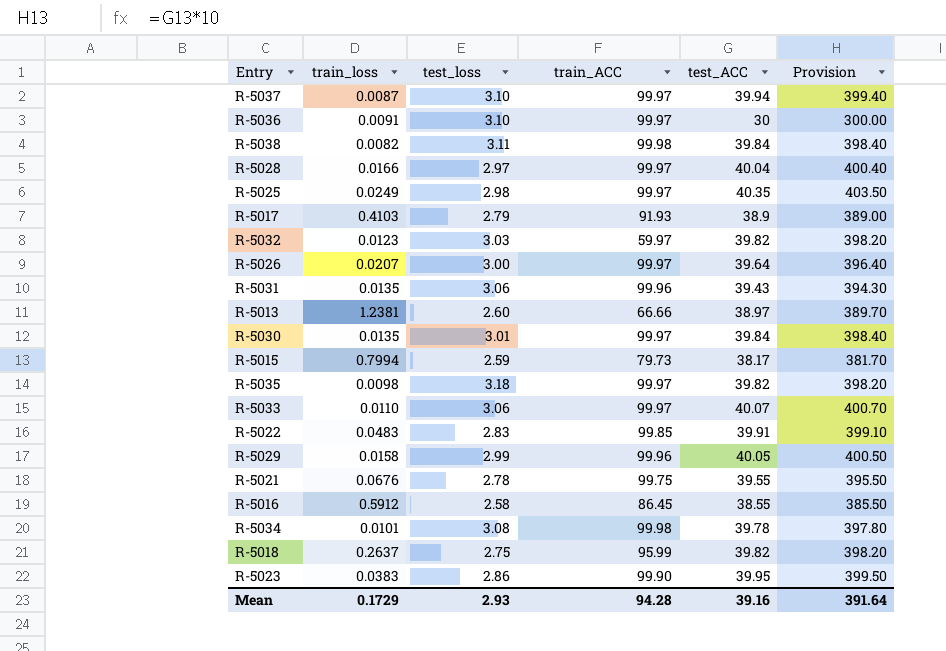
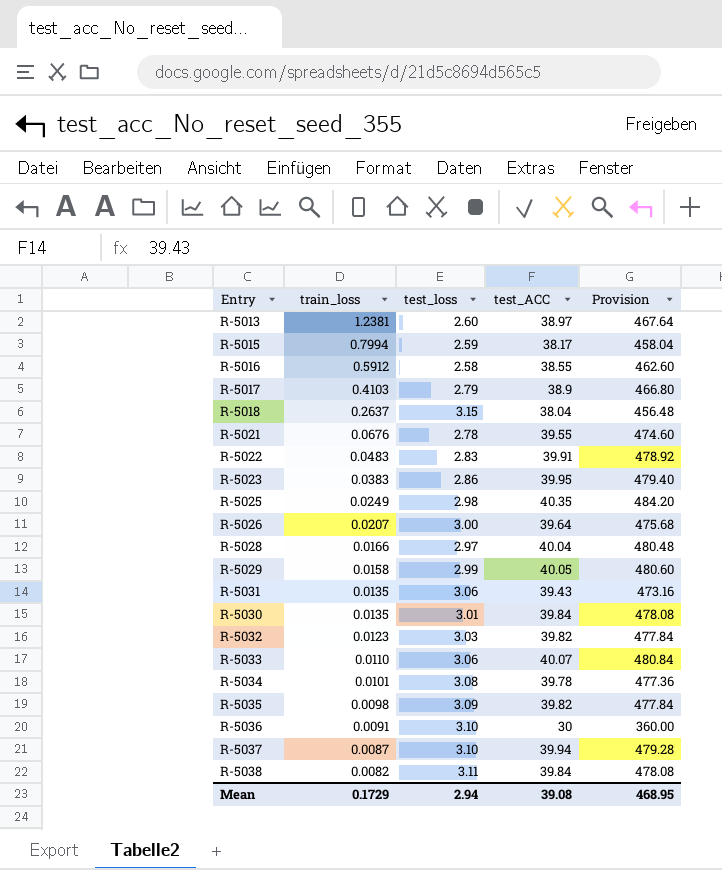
row order: none -> train_loss descending
column train_ACC | position: 4 -> none
column Provision | formula: [test_ACC] * 10 -> [test_ACC] * 12
R-5018 | test_loss: 2.75 -> 3.15
R-5018 | test_ACC: 39.82 -> 38.04
R-5035 | test_loss: 3.18 -> 3.09
Mean | test_loss: 2.93 -> 2.94
Mean | test_ACC: 39.16 -> 39.08
Mean | Provision: 391.64 -> 468.95

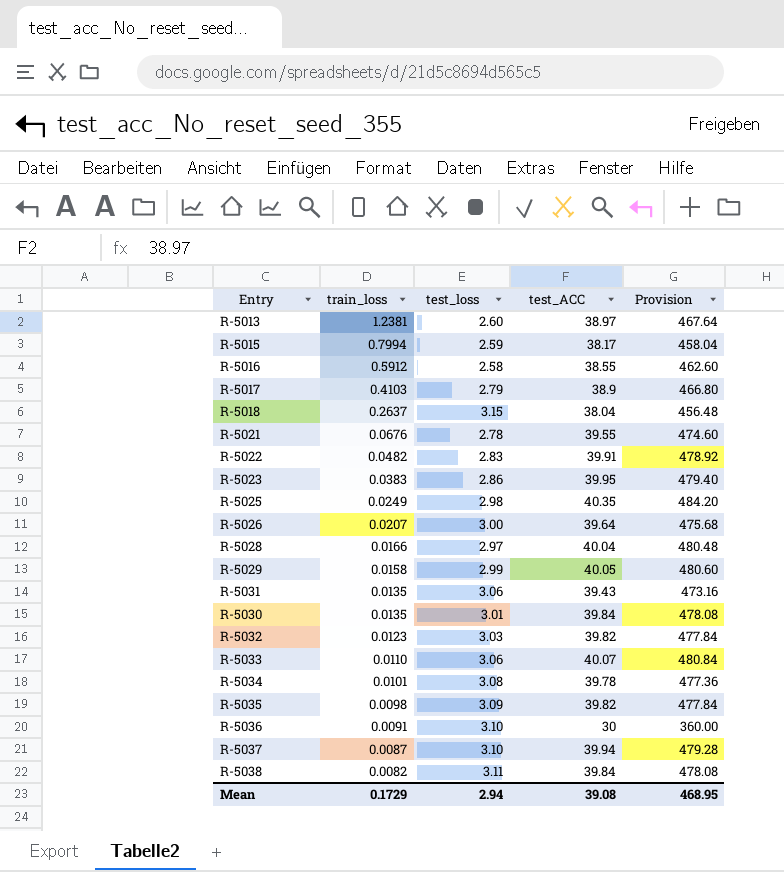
R-5022 | train_loss: 0.0483 -> 0.0482

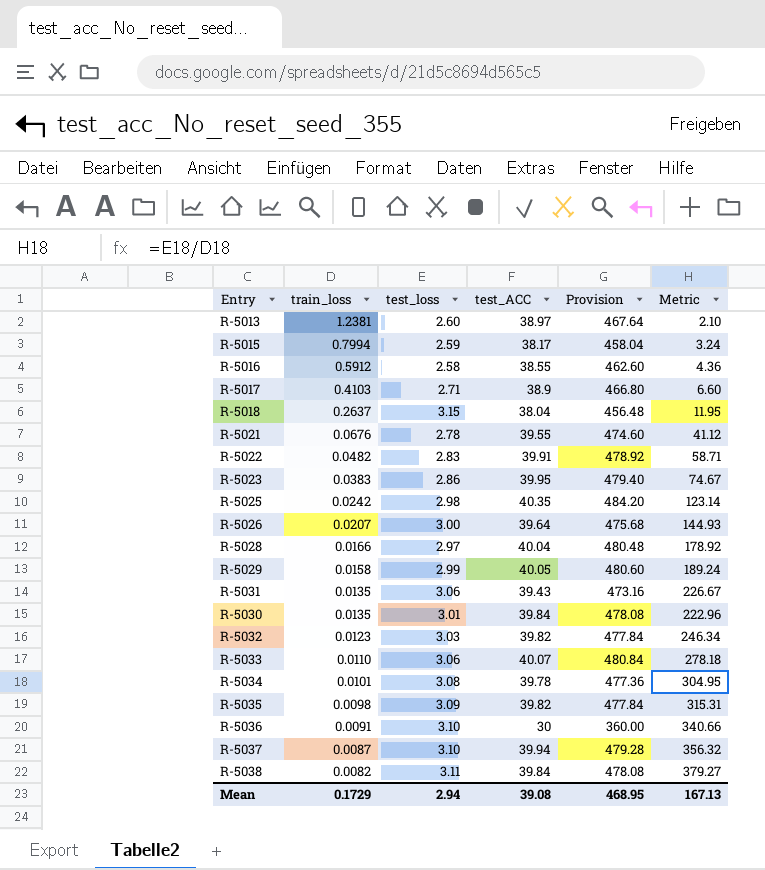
column Metric | formula: none -> [test_loss] / [train_loss]
R-5017 | test_loss: 2.79 -> 2.71
R-5025 | train_loss: 0.0249 -> 0.0242

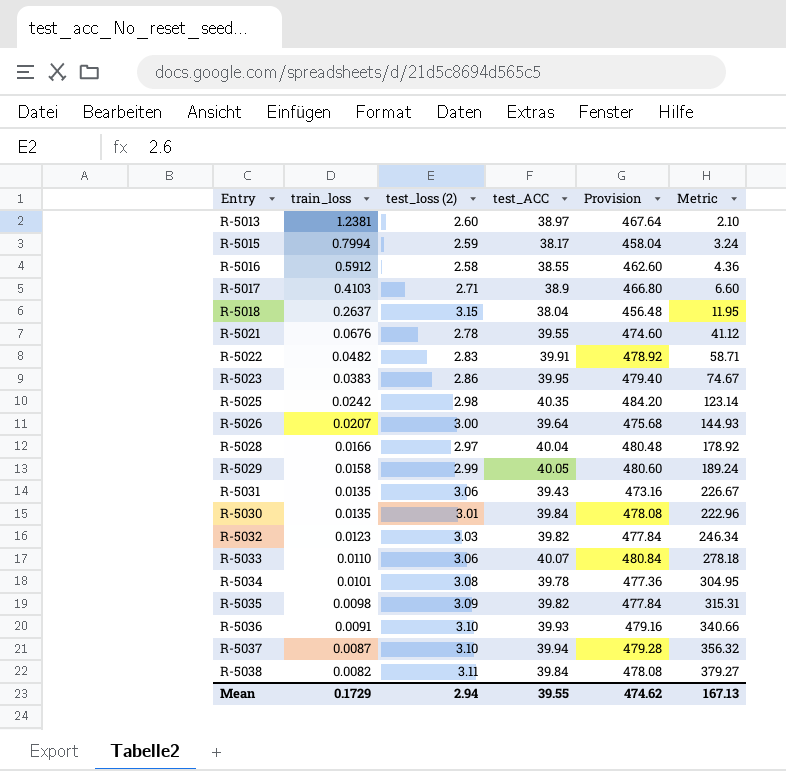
column name: test_loss -> test_loss (2)
R-5036 | test_ACC: 30 -> 39.93
R-5036 | Provision: 360.00 -> 479.16
Mean | test_ACC: 39.08 -> 39.55
Mean | Provision: 468.95 -> 474.62

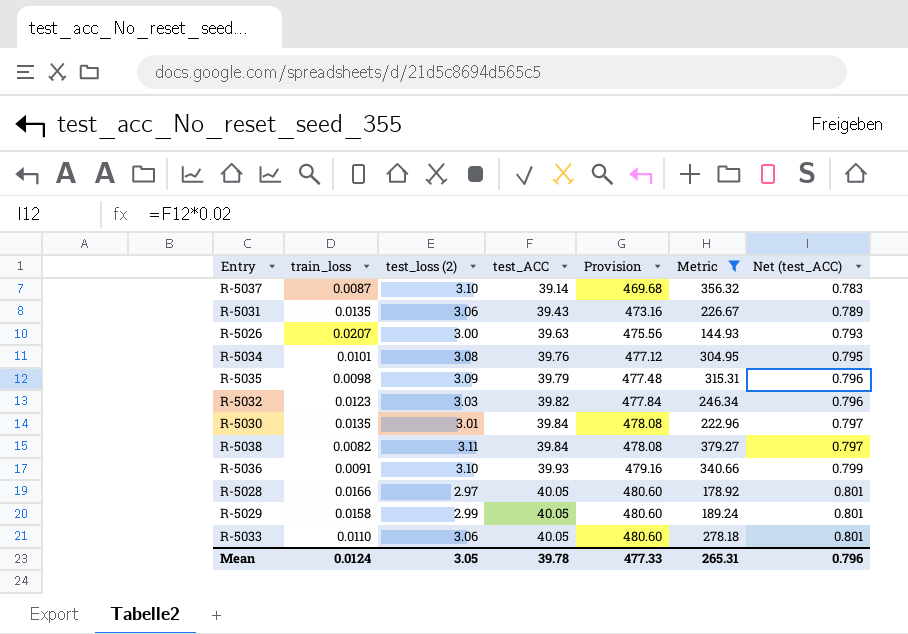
filter: none -> Metric >= 144.93
row order: train_loss descending -> test_ACC ascending
column Net (test_ACC) | formula: none -> [test_ACC] * 0.02
R-5037 | test_ACC: 39.94 -> 39.14
R-5037 | Provision: 479.28 -> 469.68
R-5026 | test_ACC: 39.64 -> 39.63
R-5026 | Provision: 475.68 -> 475.56
R-5034 | test_ACC: 39.78 -> 39.76
R-5034 | Provision: 477.36 -> 477.12
R-5035 | test_ACC: 39.82 -> 39.79
R-5035 | Provision: 477.84 -> 477.48
R-5028 | test_ACC: 40.04 -> 40.05
R-5028 | Provision: 480.48 -> 480.60
R-5033 | test_ACC: 40.07 -> 40.05
R-5033 | Provision: 480.84 -> 480.60
Mean | train_loss: 0.1729 -> 0.0124
Mean | test_loss (2): 2.94 -> 3.05
Mean | test_ACC: 39.55 -> 39.78
Mean | Provision: 474.62 -> 477.33
Mean | Metric: 167.13 -> 265.31

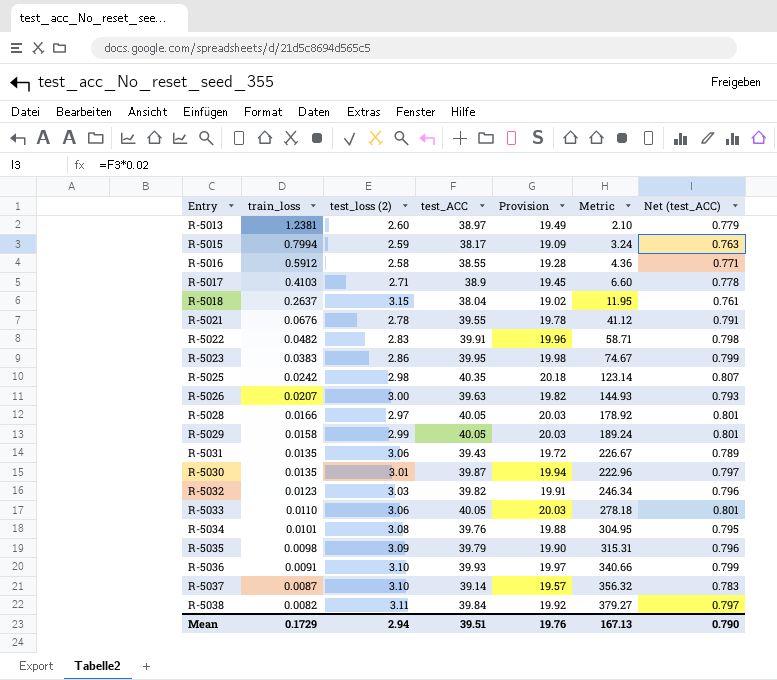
filter: Metric >= 144.93 -> none
row order: test_ACC ascending -> train_loss descending
column Provision | formula: [test_ACC] * 12 -> [test_ACC] * 0.5
R-5030 | test_ACC: 39.84 -> 39.87
Mean | train_loss: 0.0124 -> 0.1729
Mean | test_loss (2): 3.05 -> 2.94
Mean | test_ACC: 39.78 -> 39.51
Mean | Provision: 477.33 -> 19.76
Mean | Metric: 265.31 -> 167.13
Mean | Net (test_ACC): 0.796 -> 0.790

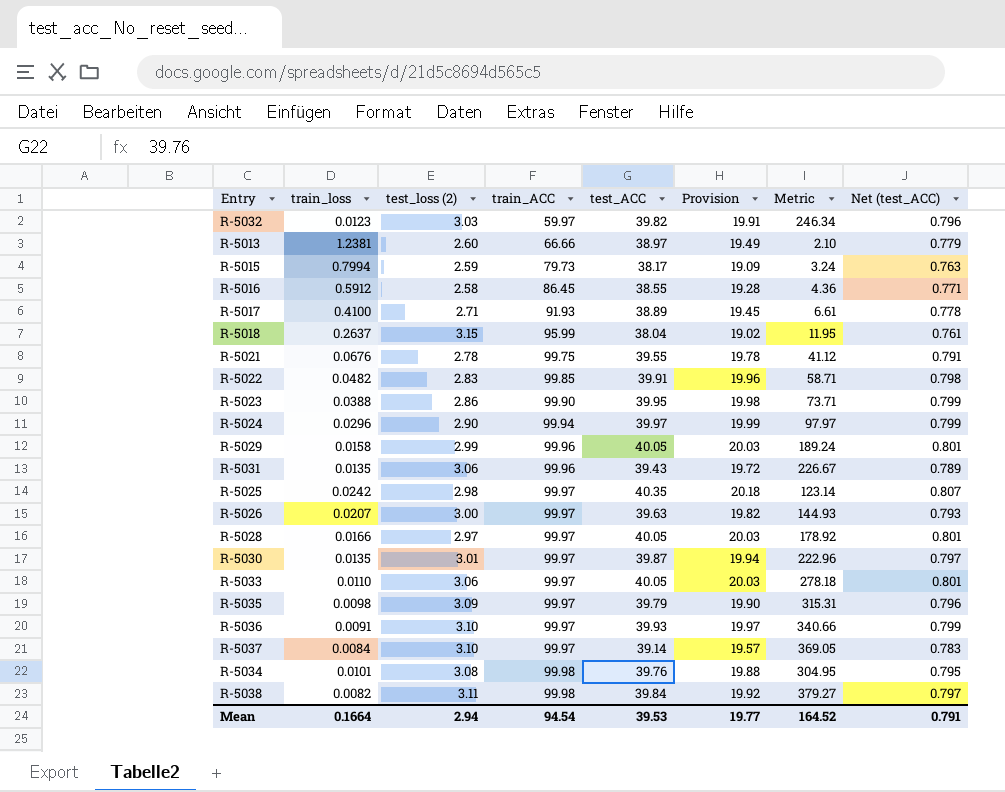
row order: train_loss descending -> train_ACC ascending
column train_ACC | position: none -> 4
R-5017 | train_loss: 0.4103 -> 0.4100
R-5017 | test_ACC: 38.9 -> 38.89
R-5017 | Metric: 6.60 -> 6.61
R-5023 | train_loss: 0.0383 -> 0.0388
R-5023 | Metric: 74.67 -> 73.71
row R-5024: none -> 0.0296 | 2.90 | 99.94 | 39.97 | 19.99 | 97.97 | 0.799
R-5037 | train_loss: 0.0087 -> 0.0084
R-5037 | Metric: 356.32 -> 369.05
Mean | train_loss: 0.1729 -> 0.1664
Mean | test_ACC: 39.51 -> 39.53
Mean | Provision: 19.76 -> 19.77
Mean | Metric: 167.13 -> 164.52
Mean | Net (test_ACC): 0.790 -> 0.791

